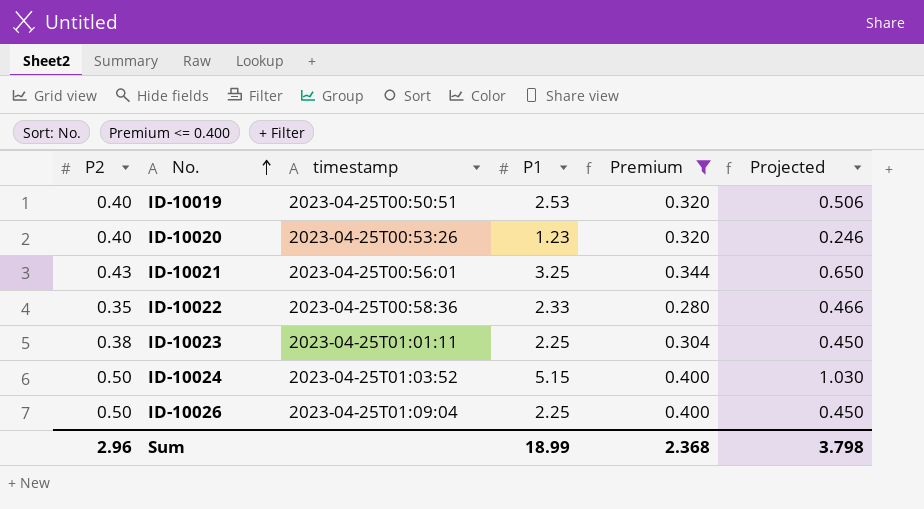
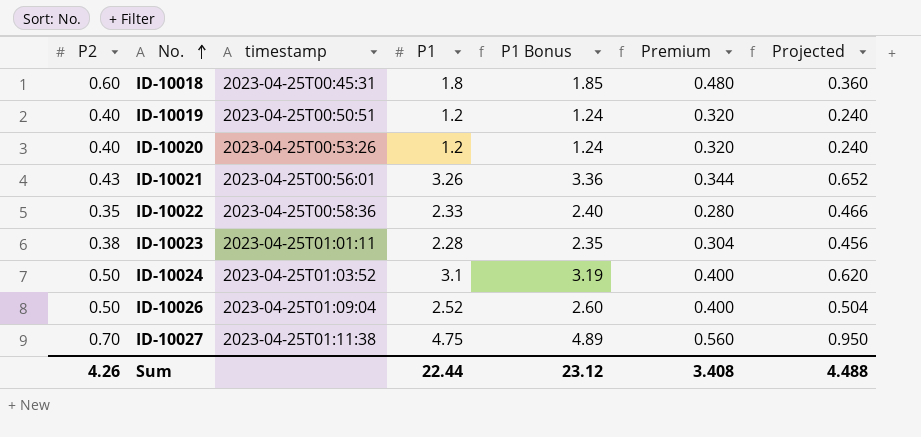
filter: Premium <= 0.400 -> none
column P1 Bonus | formula: none -> [P1] * 1.03
ID-10019 | P1: 2.53 -> 1.2
ID-10019 | Projected: 0.506 -> 0.240
ID-10020 | P1: 1.23 -> 1.2
ID-10020 | Projected: 0.246 -> 0.240
ID-10021 | P1: 3.25 -> 3.26
ID-10021 | Projected: 0.650 -> 0.652
ID-10023 | P1: 2.25 -> 2.28
ID-10023 | Projected: 0.450 -> 0.456
ID-10024 | P1: 5.15 -> 3.1
ID-10024 | Projected: 1.030 -> 0.620
ID-10026 | P1: 2.25 -> 2.52
ID-10026 | Projected: 0.450 -> 0.504
Sum | P2: 2.96 -> 4.26
Sum | P1: 18.99 -> 22.44
Sum | Premium: 2.368 -> 3.408
Sum | Projected: 3.798 -> 4.488

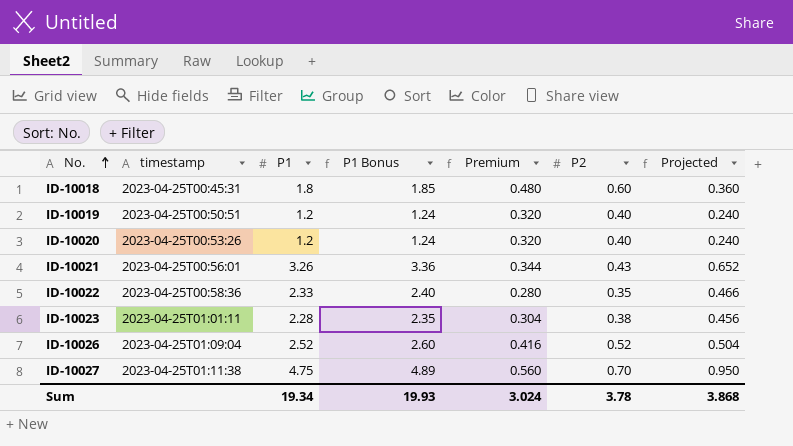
column P2 | position: 1 -> 6
row ID-10024: 0.50 | 2023-04-25T01:03:52 | 3.1 | 3.19 | 0.400 | 0.620 -> none
ID-10026 | Premium: 0.400 -> 0.416
ID-10026 | P2: 0.50 -> 0.52
Sum | P1: 22.44 -> 19.34
Sum | P1 Bonus: 23.12 -> 19.93
Sum | Premium: 3.408 -> 3.024
Sum | P2: 4.26 -> 3.78
Sum | Projected: 4.488 -> 3.868

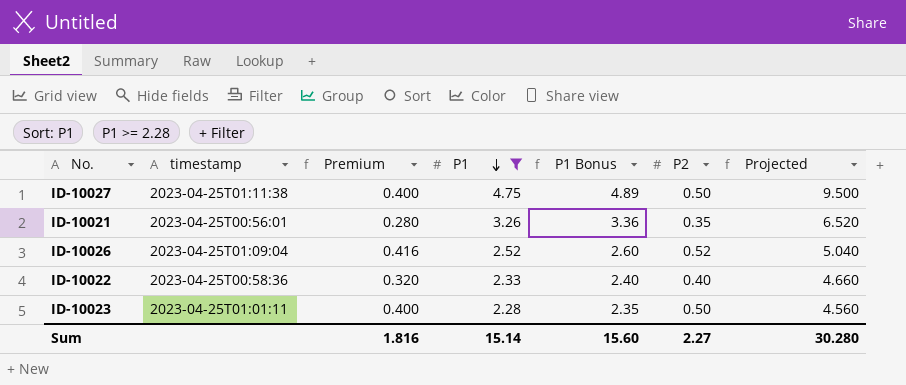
filter: none -> P1 >= 2.28
row order: No. ascending -> P1 descending
column Premium | position: 5 -> 3
column Projected | formula: [P1] * 0.2 -> [P1] * 2
ID-10027 | Premium: 0.560 -> 0.400
ID-10027 | P2: 0.70 -> 0.50
ID-10021 | Premium: 0.344 -> 0.280
ID-10021 | P2: 0.43 -> 0.35
ID-10022 | Premium: 0.280 -> 0.320
ID-10022 | P2: 0.35 -> 0.40
ID-10023 | Premium: 0.304 -> 0.400
ID-10023 | P2: 0.38 -> 0.50
Sum | Premium: 3.024 -> 1.816
Sum | P1: 19.34 -> 15.14
Sum | P1 Bonus: 19.93 -> 15.60
Sum | P2: 3.78 -> 2.27
Sum | Projected: 3.868 -> 30.280

